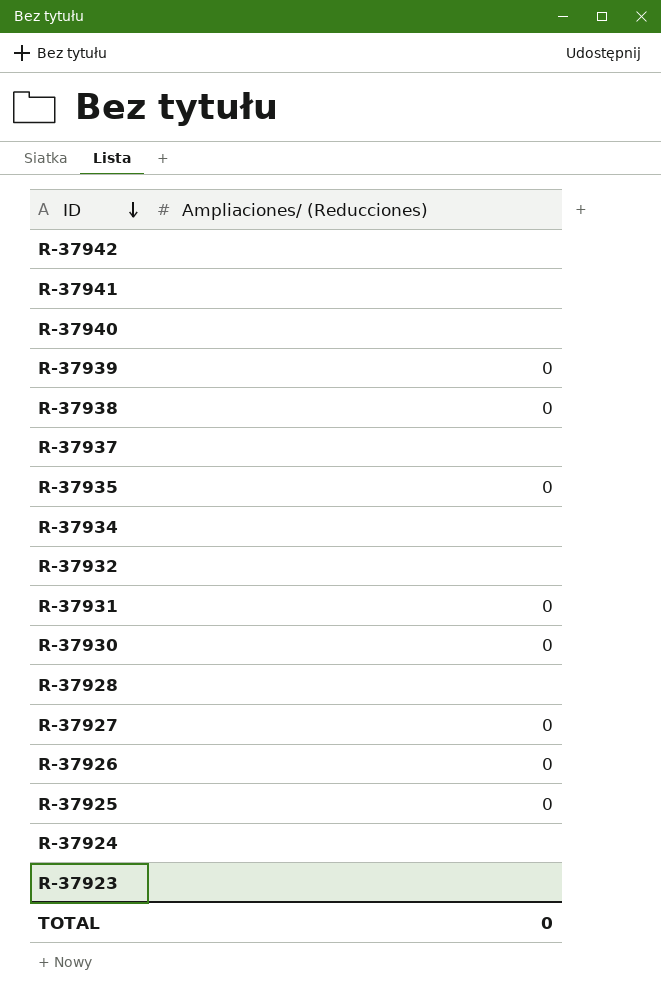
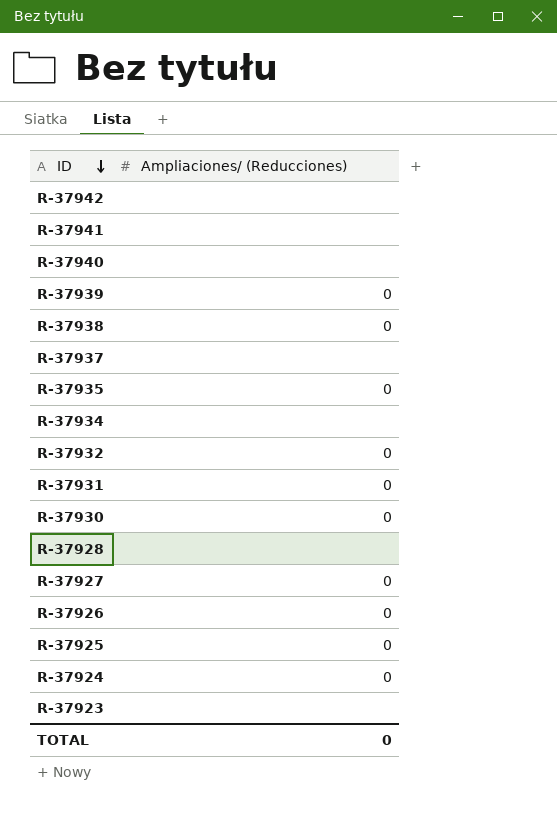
R-37932 | Ampliaciones/ (Reducciones): none -> 0
R-37924 | Ampliaciones/ (Reducciones): none -> 0

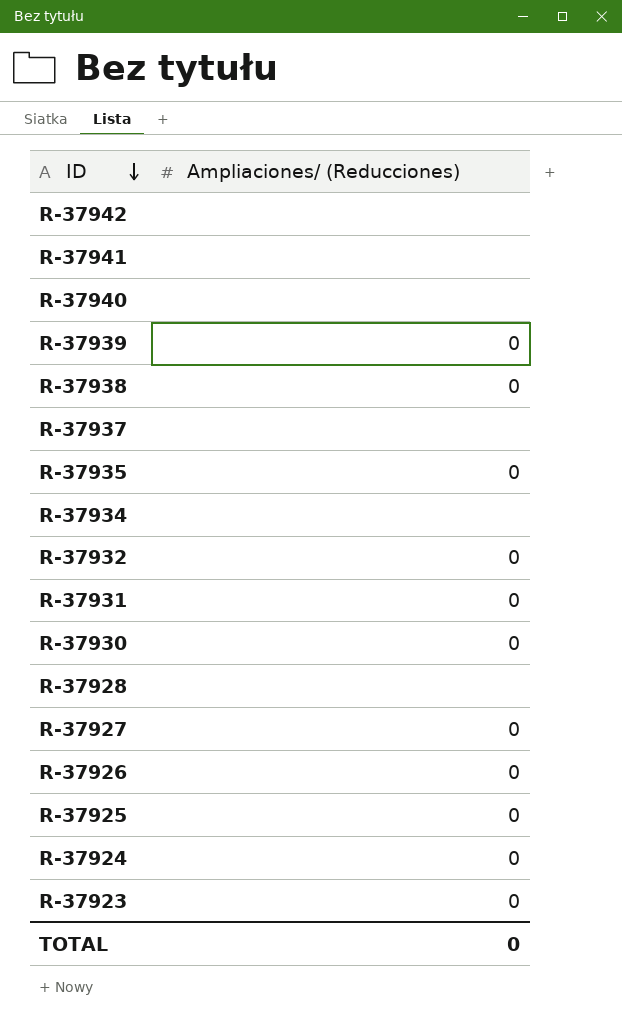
R-37923 | Ampliaciones/ (Reducciones): none -> 0

